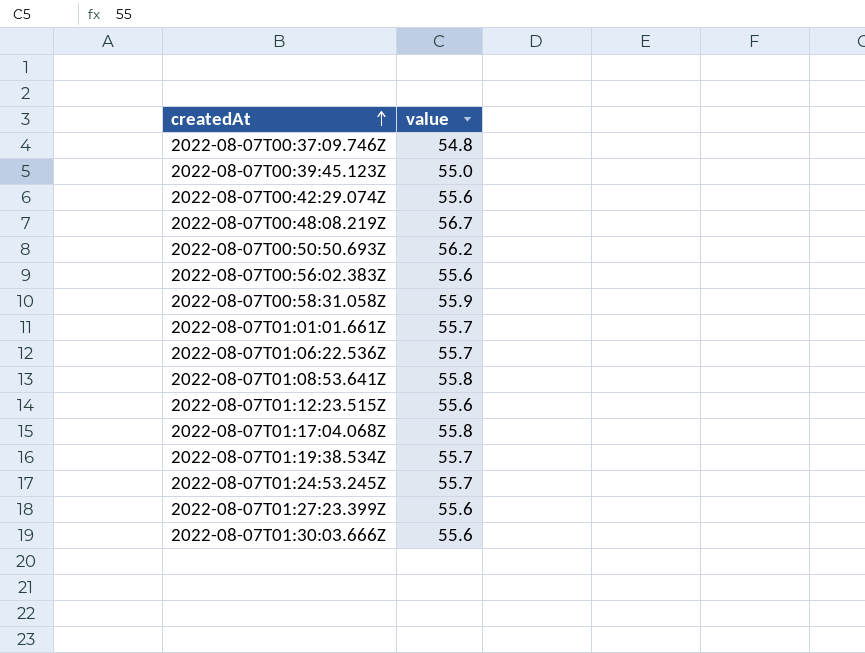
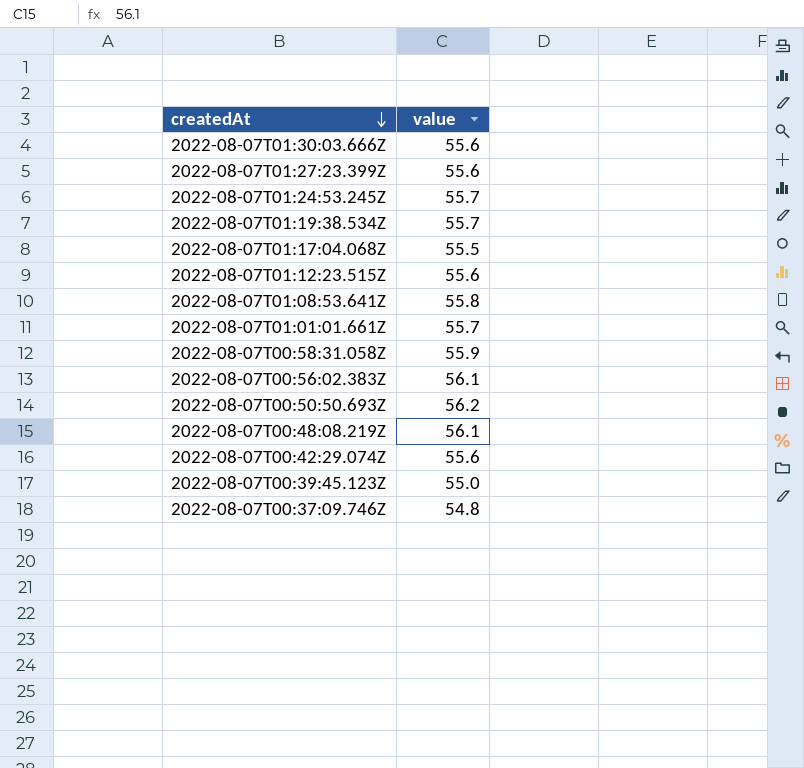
row order: createdAt ascending -> createdAt descending
row 2022-08-07T01:06:22.536Z: 55.7 -> none
2022-08-07T01:17:04.068Z | value: 55.8 -> 55.5
2022-08-07T00:56:02.383Z | value: 55.6 -> 56.1
2022-08-07T00:48:08.219Z | value: 56.7 -> 56.1

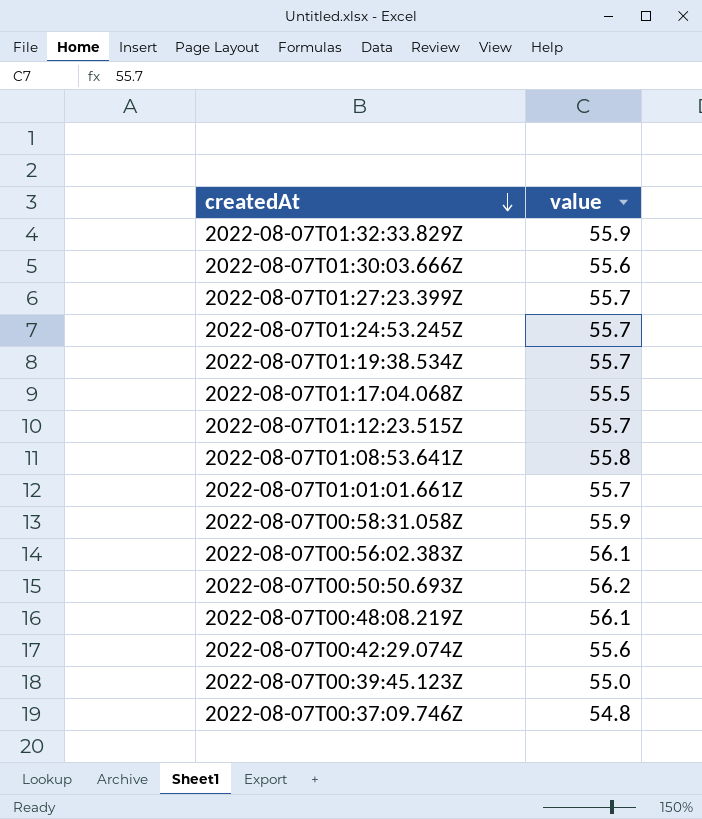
row 2022-08-07T01:32:33.829Z: none -> 55.9
2022-08-07T01:27:23.399Z | value: 55.6 -> 55.7
2022-08-07T01:12:23.515Z | value: 55.6 -> 55.7

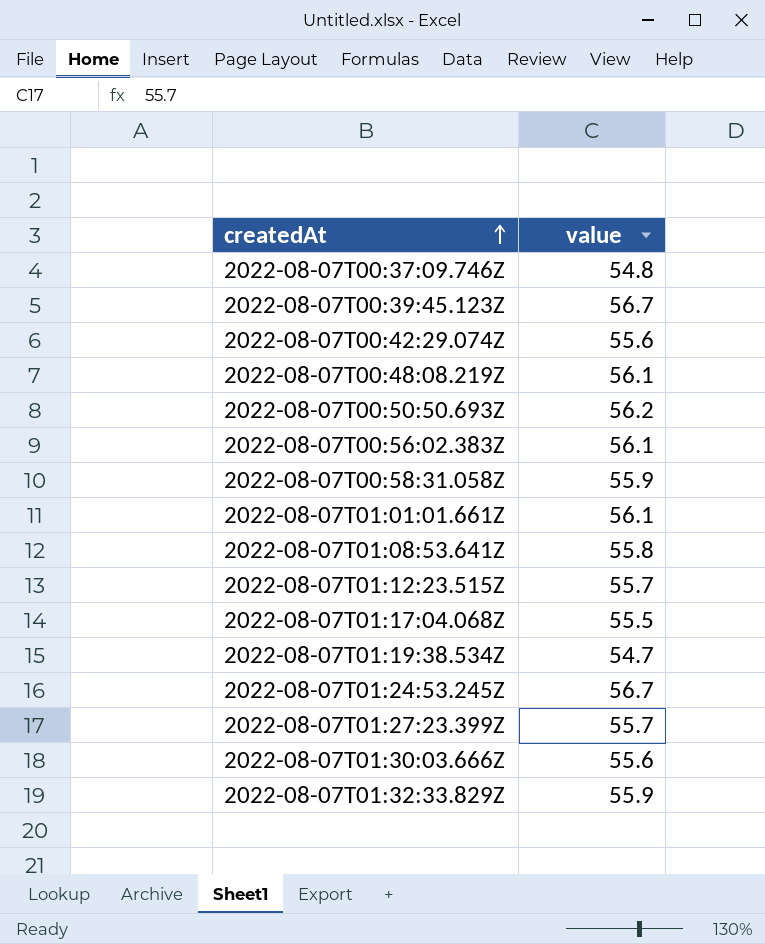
row order: createdAt descending -> createdAt ascending
2022-08-07T00:39:45.123Z | value: 55.0 -> 56.7
2022-08-07T01:01:01.661Z | value: 55.7 -> 56.1
2022-08-07T01:19:38.534Z | value: 55.7 -> 54.7
2022-08-07T01:24:53.245Z | value: 55.7 -> 56.7

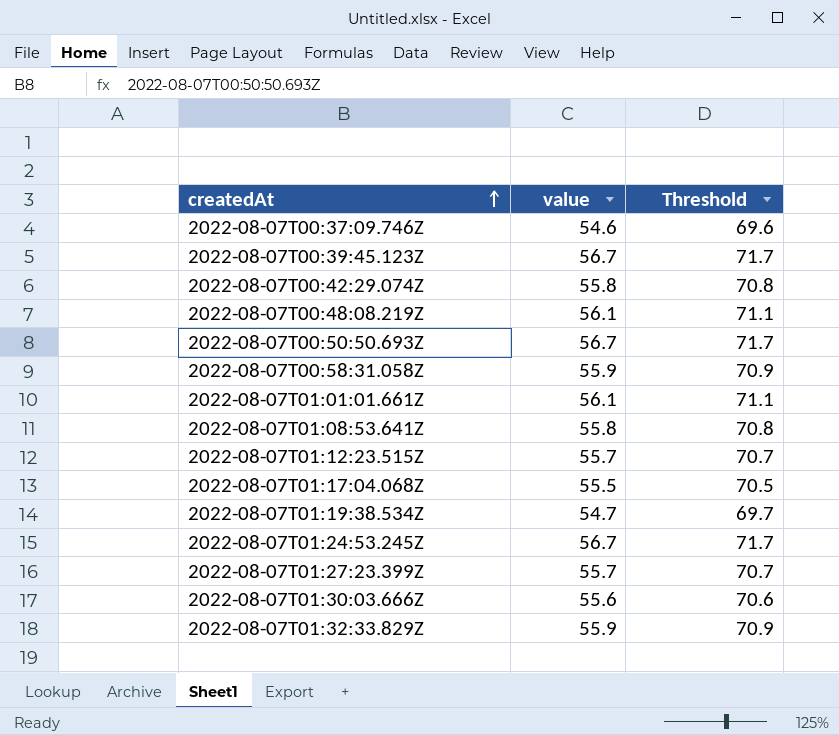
column Threshold | formula: none -> [value] + 15
row 2022-08-07T00:56:02.383Z: 56.1 -> none
2022-08-07T00:37:09.746Z | value: 54.8 -> 54.6
2022-08-07T00:42:29.074Z | value: 55.6 -> 55.8
2022-08-07T00:50:50.693Z | value: 56.2 -> 56.7

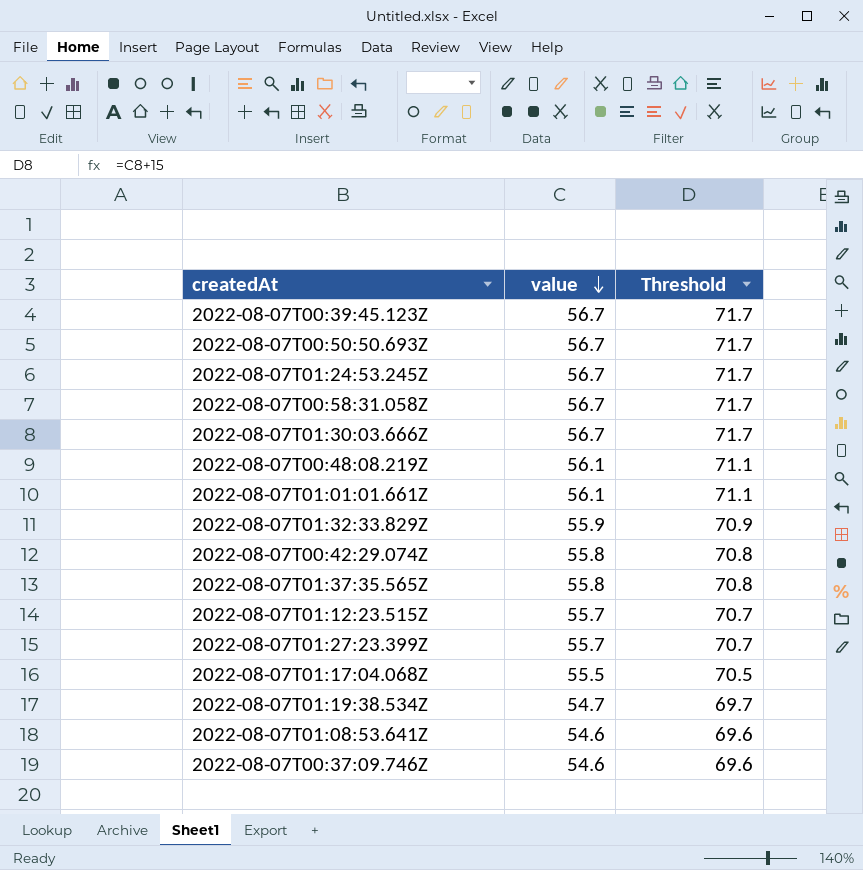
row order: createdAt ascending -> value descending
2022-08-07T00:58:31.058Z | value: 55.9 -> 56.7
2022-08-07T00:58:31.058Z | Threshold: 70.9 -> 71.7
2022-08-07T01:30:03.666Z | value: 55.6 -> 56.7
2022-08-07T01:30:03.666Z | Threshold: 70.6 -> 71.7
row 2022-08-07T01:37:35.565Z: none -> 55.8 | 70.8
2022-08-07T01:08:53.641Z | value: 55.8 -> 54.6
2022-08-07T01:08:53.641Z | Threshold: 70.8 -> 69.6

